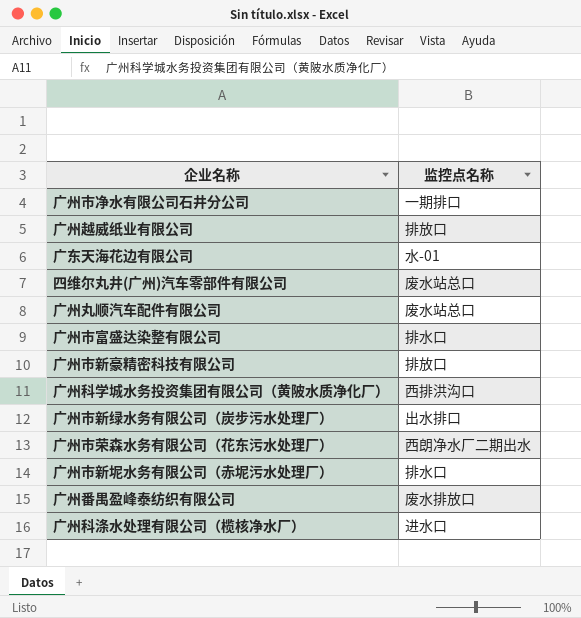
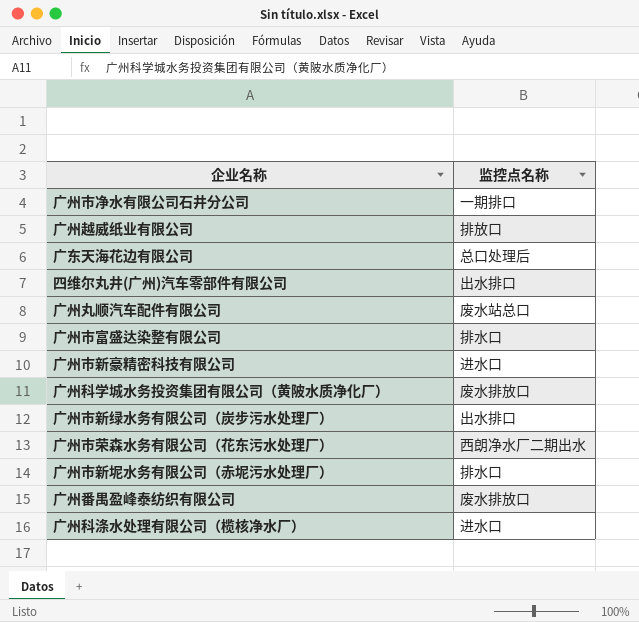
广东天海花边有限公司 | 监控点名称: 水-01 -> 总口处理后
四维尔丸井(广州)汽车零部件有限公司 | 监控点名称: 废水站总口 -> 出水排口
广州市新豪精密科技有限公司 | 监控点名称: 排放口 -> 进水口
广州科学城水务投资集团有限公司（黄陂水质净化厂） | 监控点名称: 西排洪沟口 -> 废水排放口

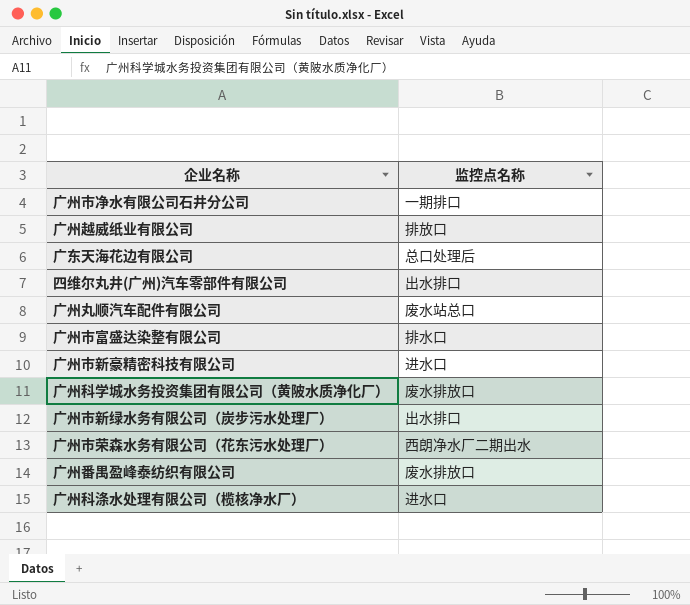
row 广州市新坭水务有限公司（赤坭污水处理厂）: 排水口 -> none

